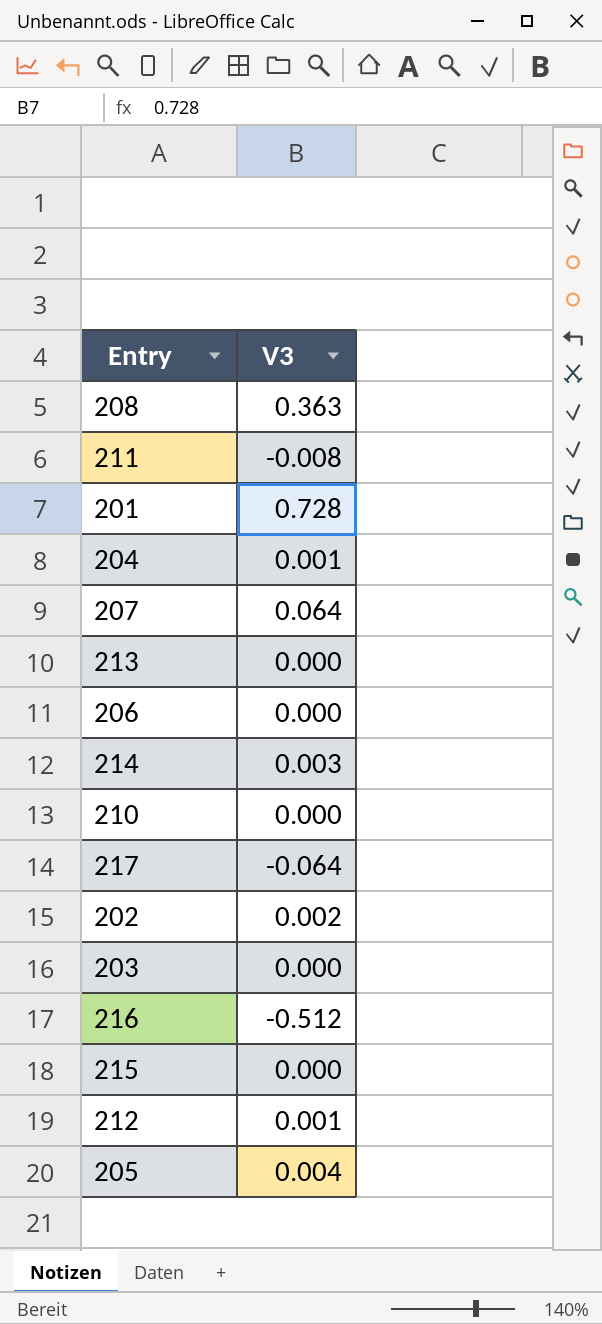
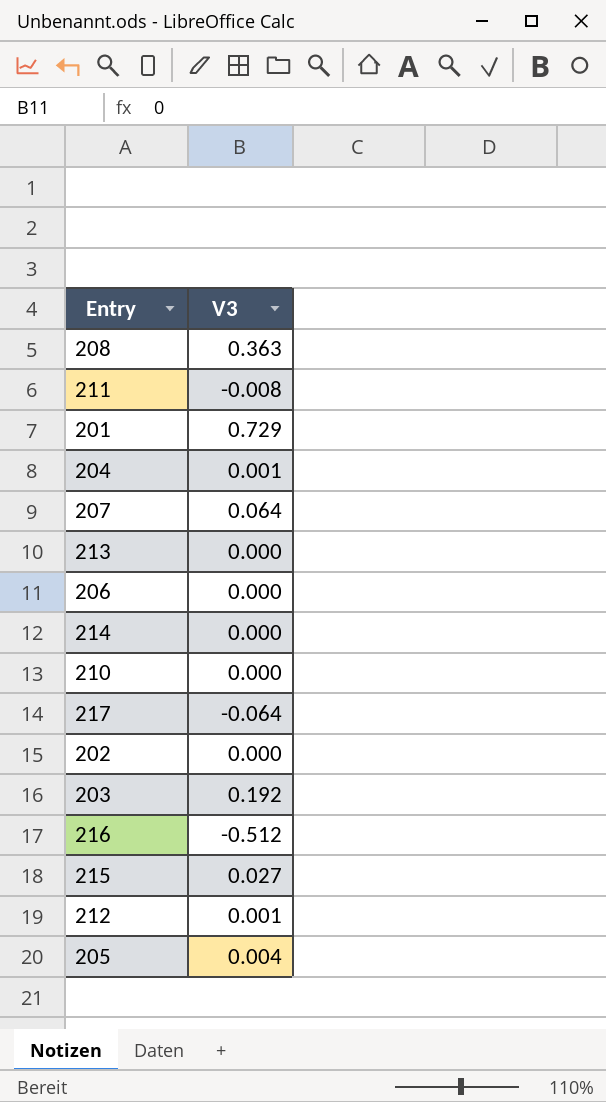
201 | V3: 0.728 -> 0.729
214 | V3: 0.003 -> 0.000
202 | V3: 0.002 -> 0.000
203 | V3: 0.000 -> 0.192
215 | V3: 0.000 -> 0.027

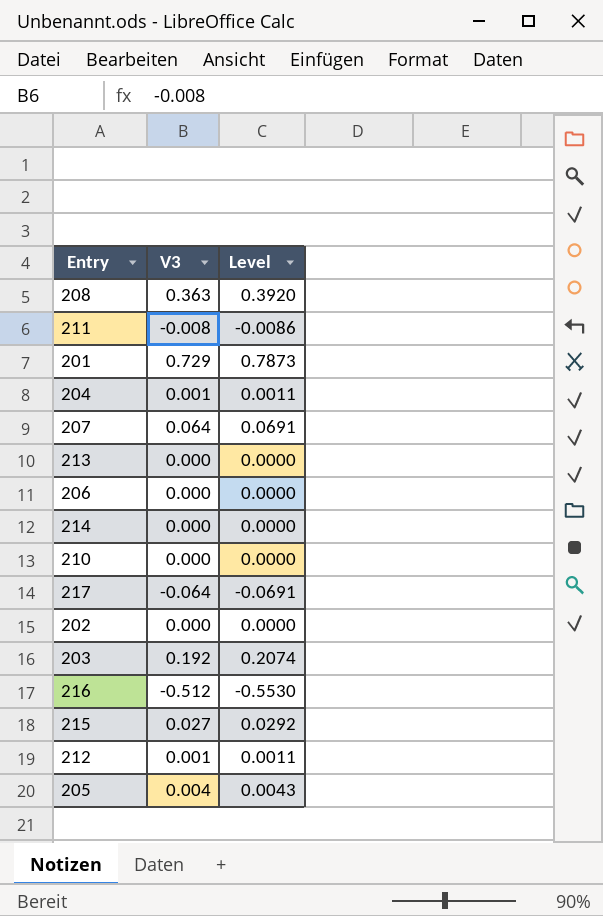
column Level | formula: none -> [V3] * 1.08

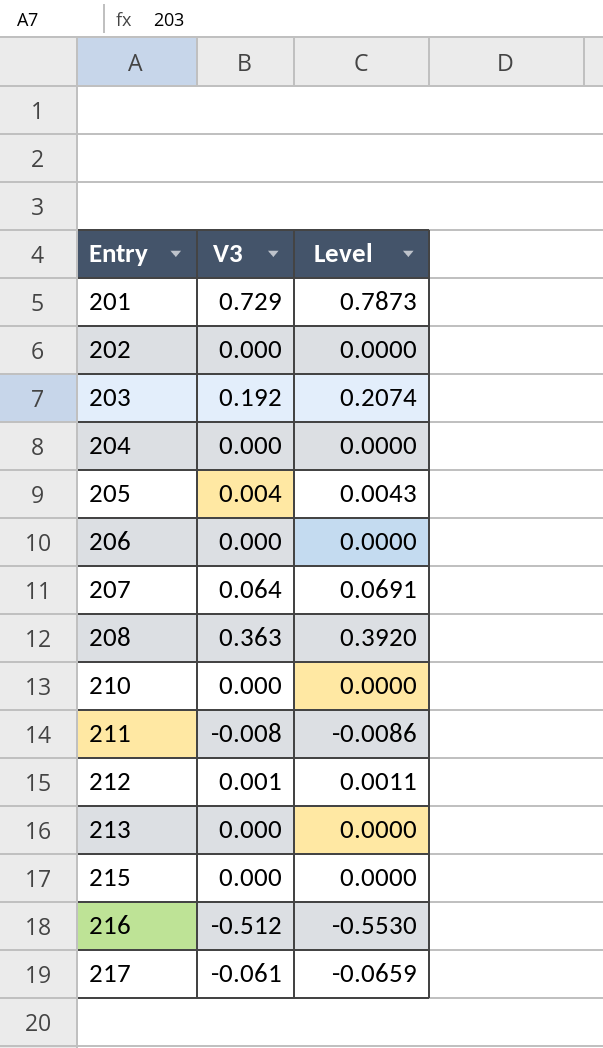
row order: none -> Entry ascending
row 214: 0.000 | 0.0000 -> none
204 | V3: 0.001 -> 0.000
204 | Level: 0.0011 -> 0.0000
215 | V3: 0.027 -> 0.000
215 | Level: 0.0292 -> 0.0000
217 | V3: -0.064 -> -0.061
217 | Level: -0.0691 -> -0.0659

